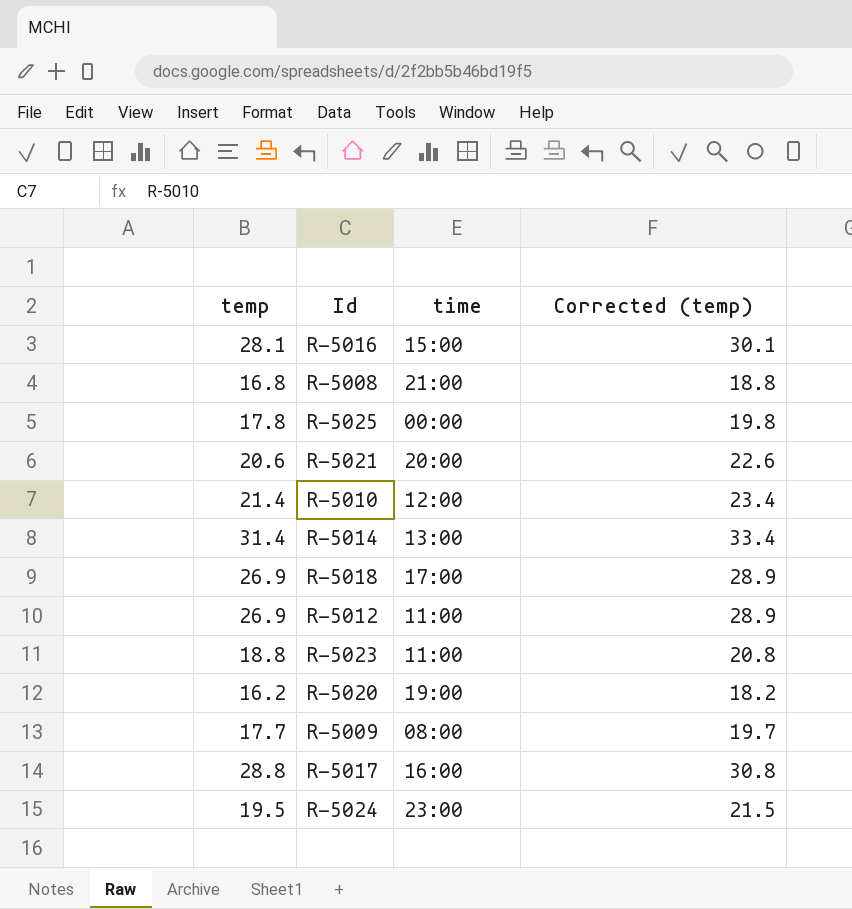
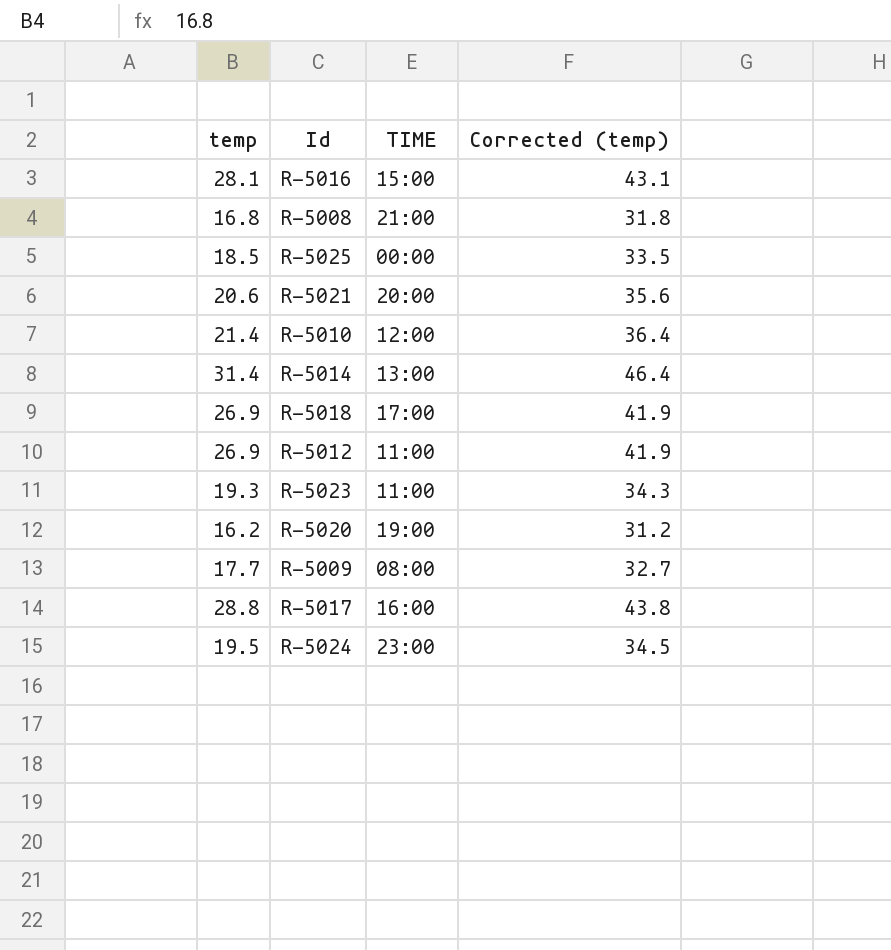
column name: time -> TIME
column Corrected (temp) | formula: [temp] + 2 -> [temp] + 15
R-5025 | temp: 17.8 -> 18.5
R-5023 | temp: 18.8 -> 19.3

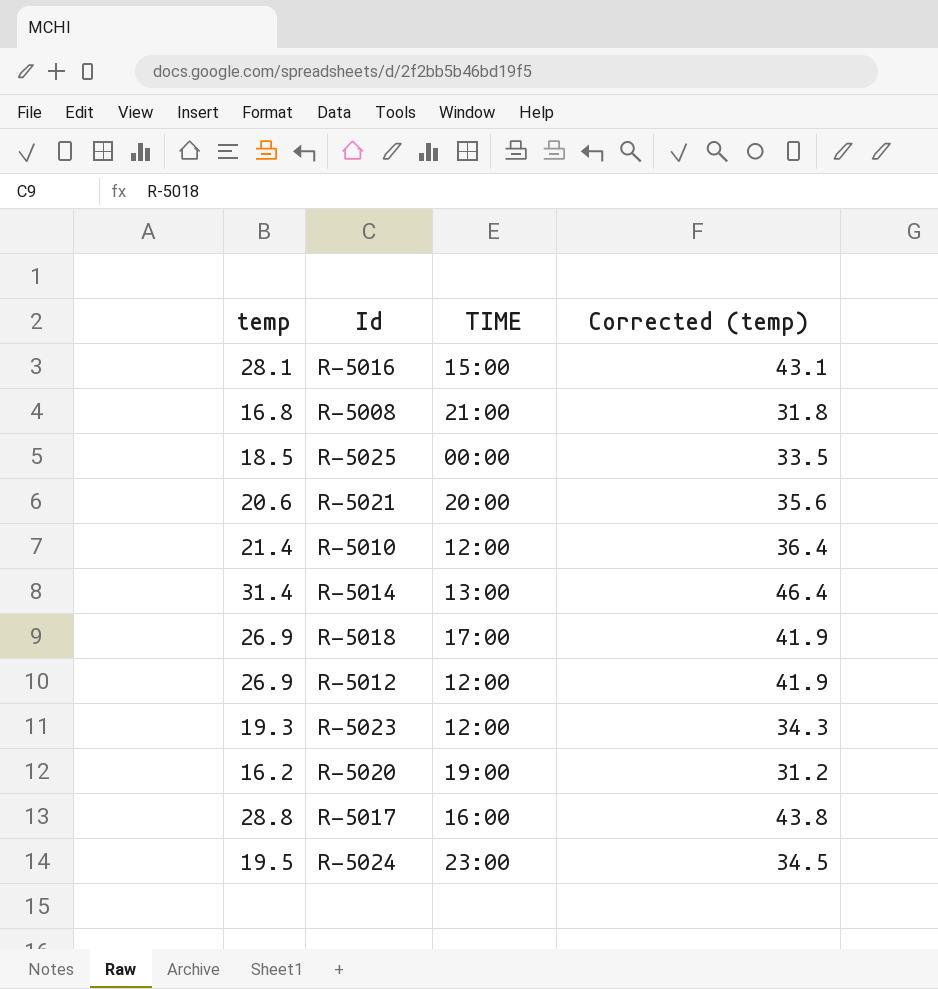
row R-5009: 17.7 | 08:00 | 32.7 -> none
R-5012 | TIME: 11:00 -> 12:00
R-5023 | TIME: 11:00 -> 12:00

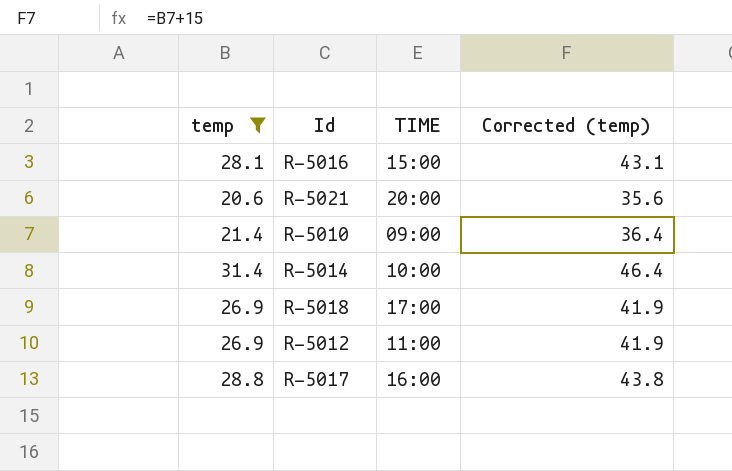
filter: none -> temp >= 20.6
R-5010 | TIME: 12:00 -> 09:00
R-5014 | TIME: 13:00 -> 10:00
R-5012 | TIME: 12:00 -> 11:00

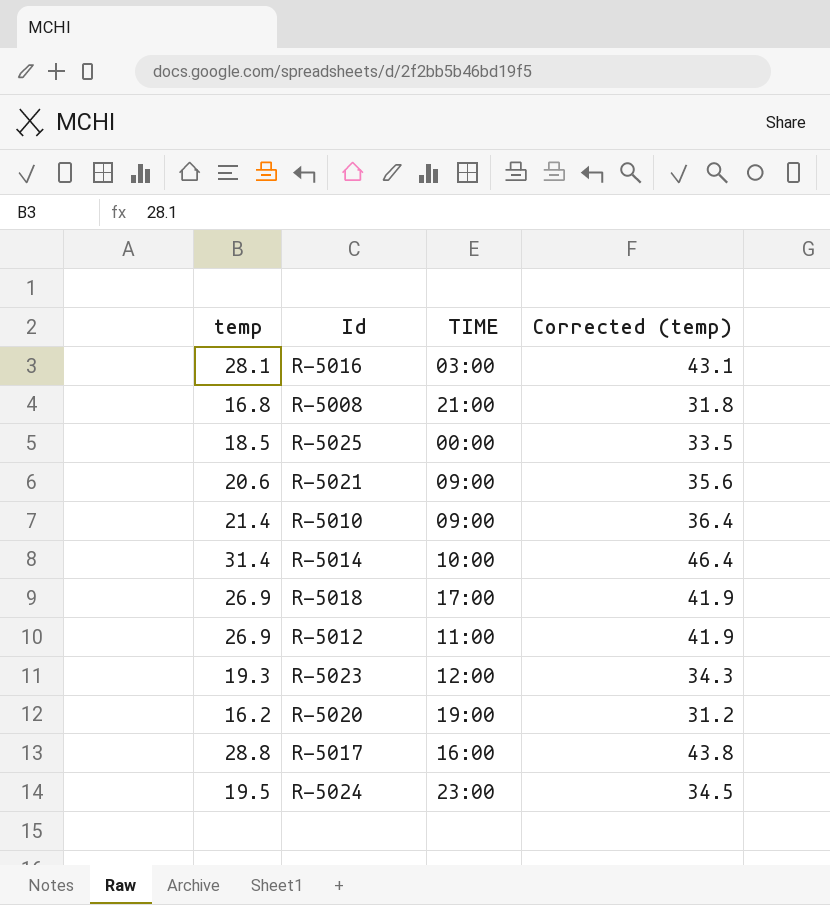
filter: temp >= 20.6 -> none
R-5016 | TIME: 15:00 -> 03:00
R-5021 | TIME: 20:00 -> 09:00

